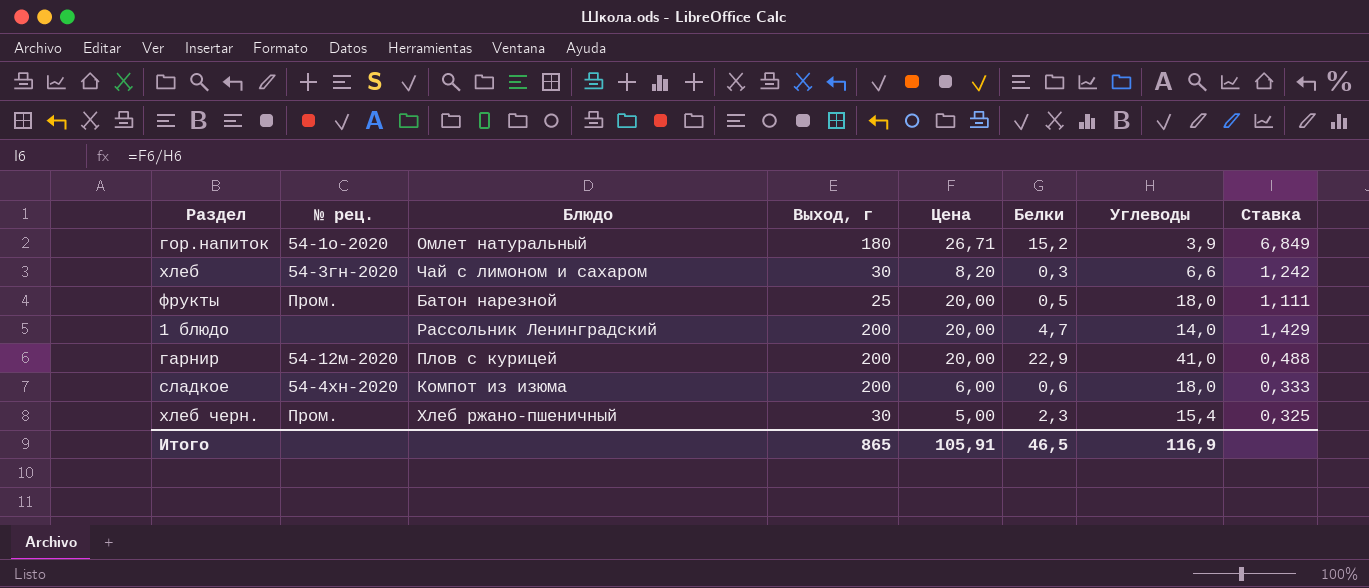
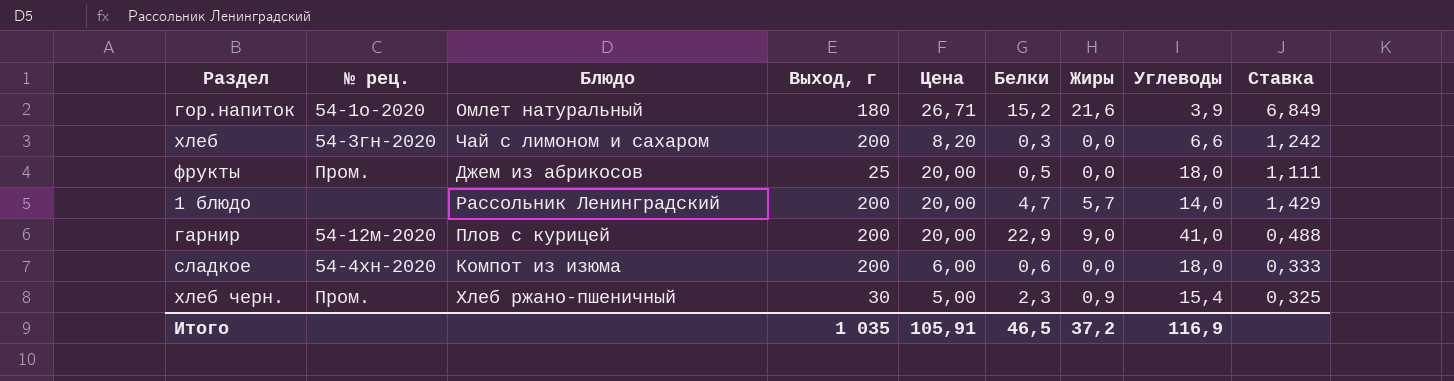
column Жиры | position: none -> 7
хлеб | Выход, г: 30 -> 200
фрукты | Блюдо: Батон нарезной -> Джем из абрикосов
Итого | Выход, г: 865 -> 1 035

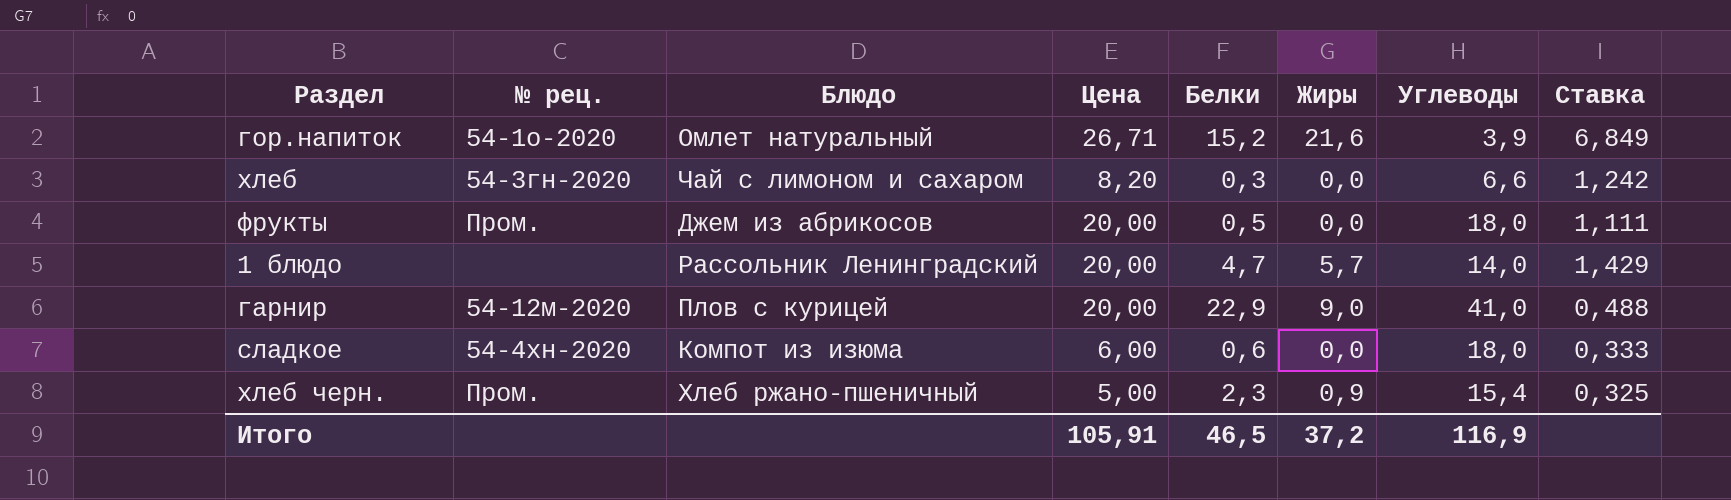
column Выход, г | position: 4 -> none

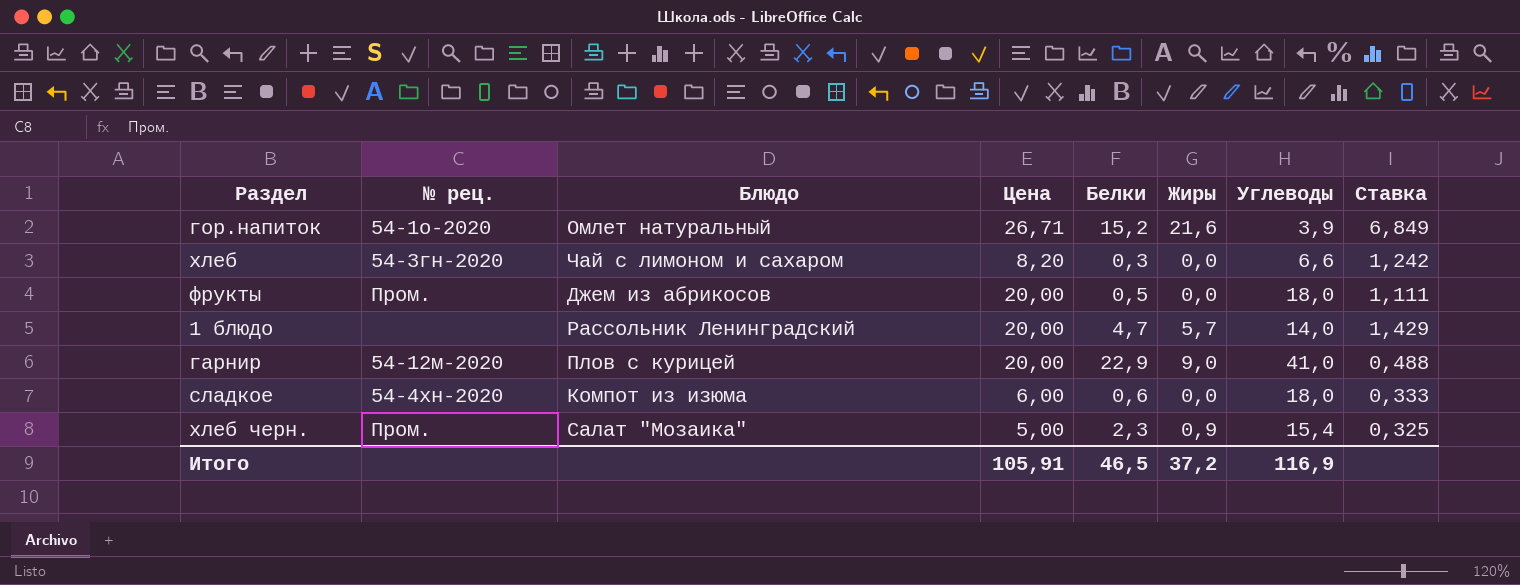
хлеб черн. | Блюдо: Хлеб ржано-пшеничный -> Салат "Мозаика"

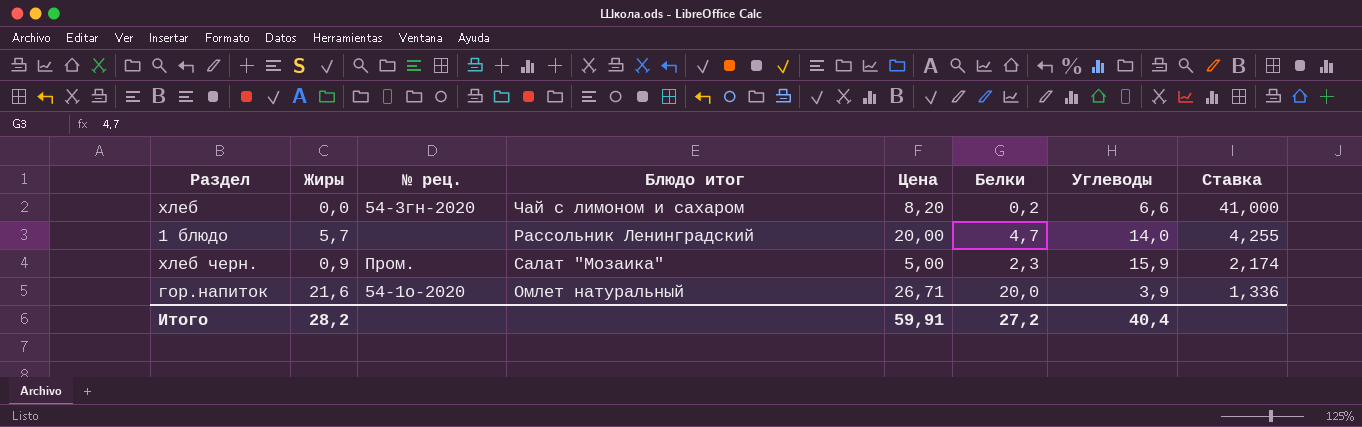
row order: none -> Ставка descending
column Жиры | position: 6 -> 2
column name: Блюдо -> Блюдо итог
column Ставка | formula: [Цена] / [Углеводы] -> [Цена] / [Белки]
row фрукты: Пром. | Джем из абрикосов | 20,00 | 0,5 | 0,0 | 18,0 | 1,111 -> none
row гарнир: 54-12м-2020 | Плов с курицей | 20,00 | 22,9 | 9,0 | 41,0 | 0,488 -> none
row сладкое: 54-4хн-2020 | Компот из изюма | 6,00 | 0,6 | 0,0 | 18,0 | 0,333 -> none
хлеб | Белки: 0,3 -> 0,2
хлеб черн. | Углеводы: 15,4 -> 15,9
гор.напиток | Белки: 15,2 -> 20,0
Итого | Жиры: 37,2 -> 28,2
Итого | Цена: 105,91 -> 59,91
Итого | Белки: 46,5 -> 27,2
Итого | Углеводы: 116,9 -> 40,4

